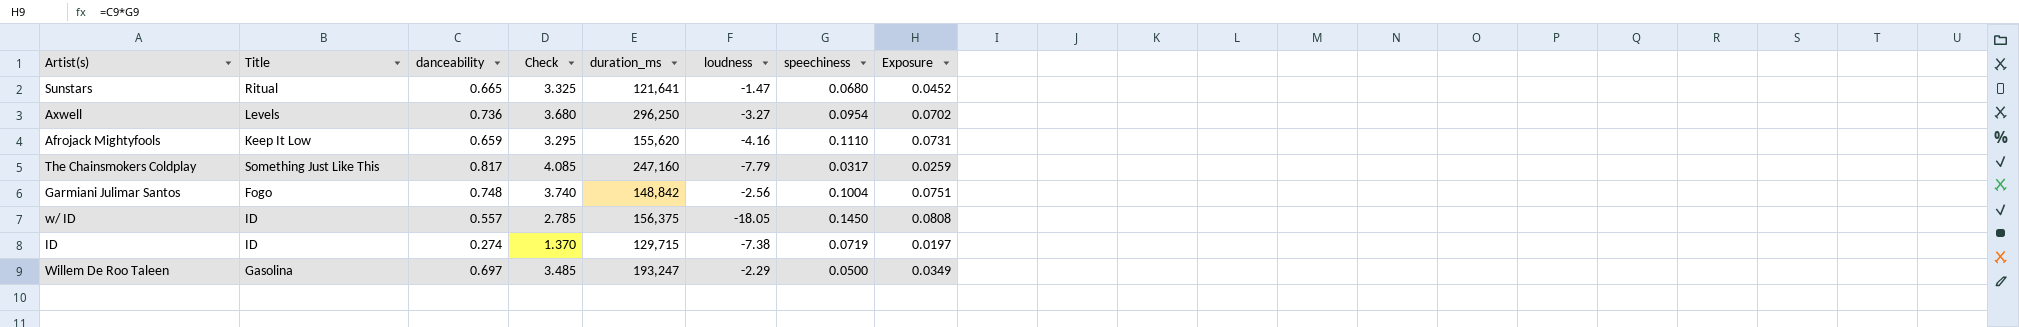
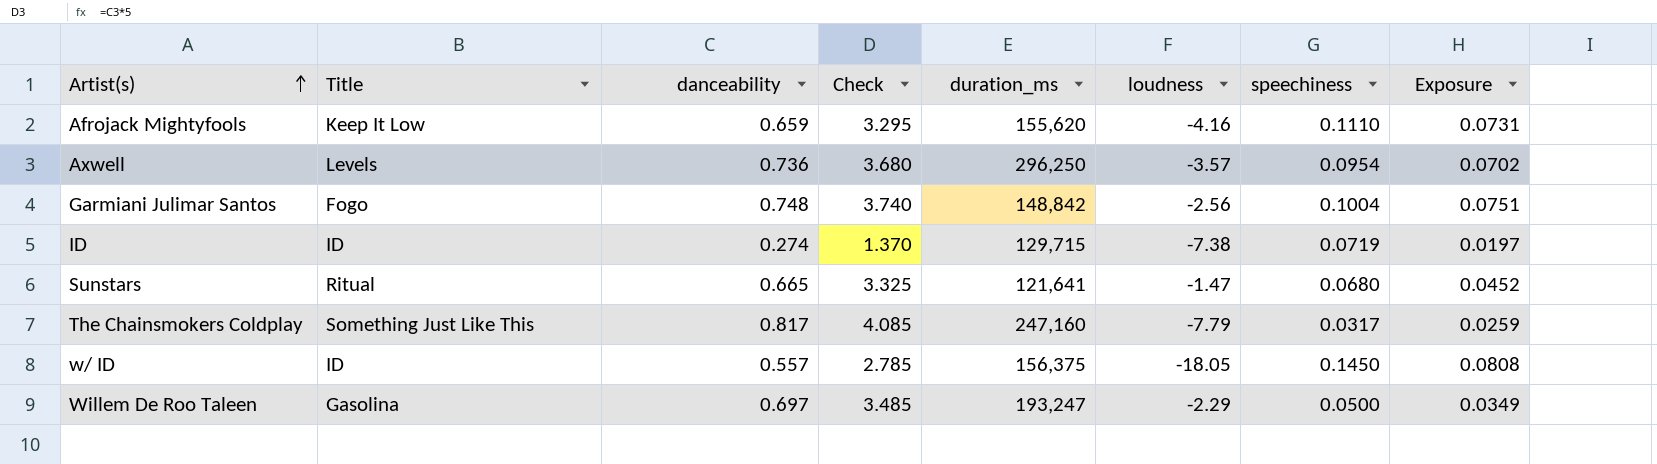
row order: none -> Artist(s) ascending
Axwell | loudness: -3.27 -> -3.57

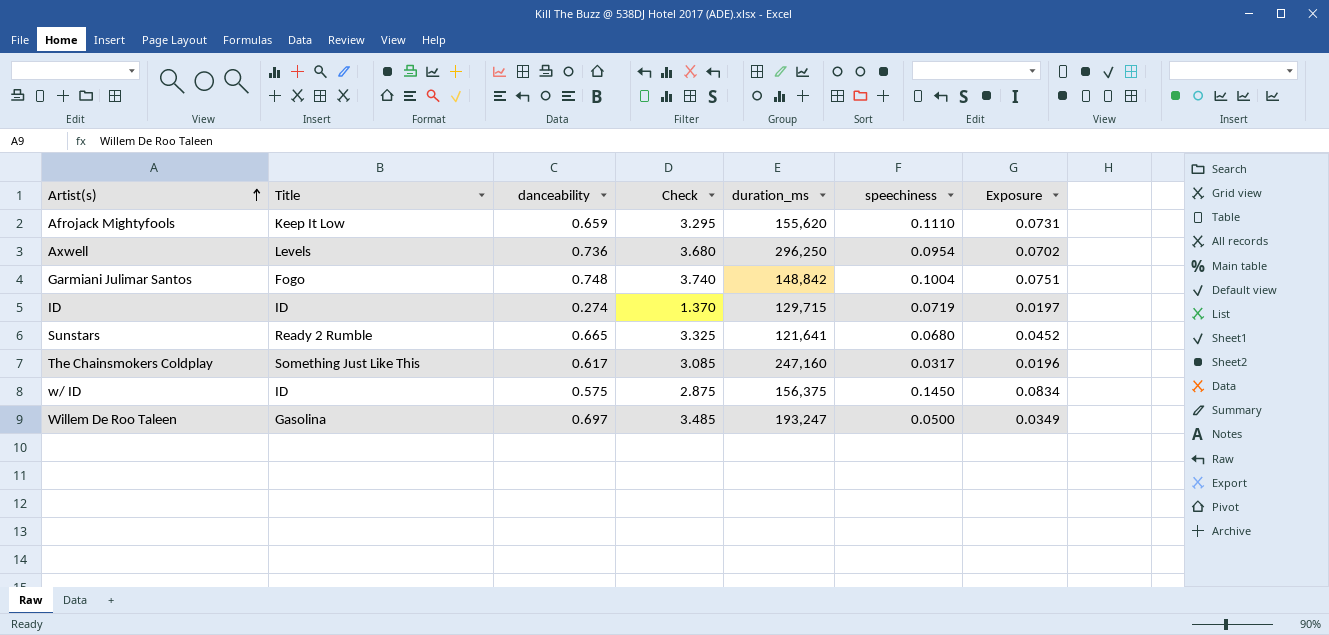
column loudness | position: 6 -> none
Sunstars | Title: Ritual -> Ready 2 Rumble
The Chainsmokers Coldplay | danceability: 0.817 -> 0.617
The Chainsmokers Coldplay | Check: 4.085 -> 3.085
The Chainsmokers Coldplay | Exposure: 0.0259 -> 0.0196
w/ ID | danceability: 0.557 -> 0.575
w/ ID | Check: 2.785 -> 2.875
w/ ID | Exposure: 0.0808 -> 0.0834

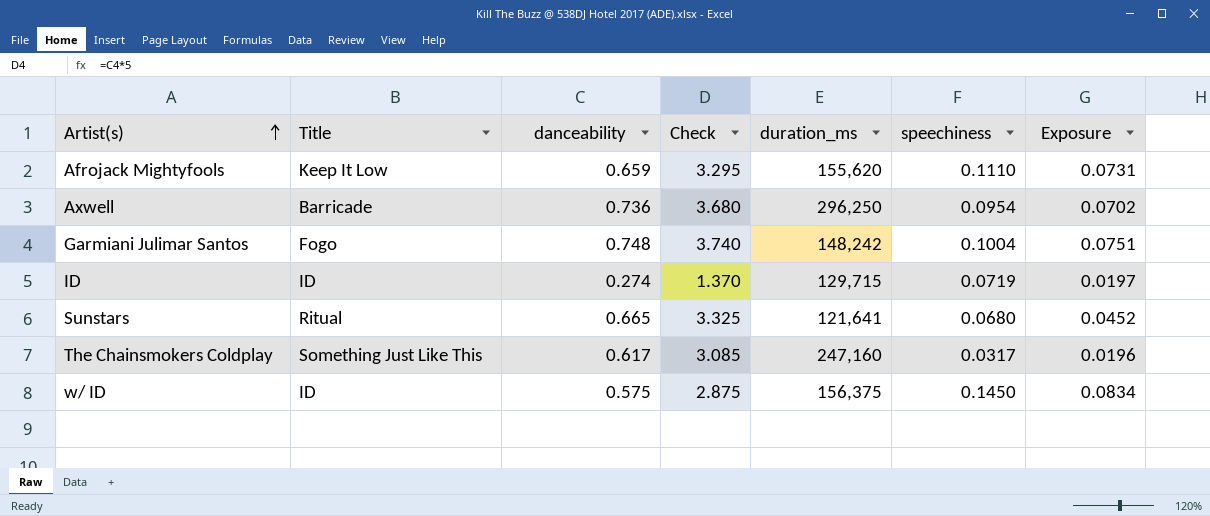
row Willem De Roo Taleen: Gasolina | 0.697 | 3.485 | 193,247 | 0.0500 | 0.0349 -> none
Axwell | Title: Levels -> Barricade
Garmiani Julimar Santos | duration_ms: 148,842 -> 148,242
Sunstars | Title: Ready 2 Rumble -> Ritual

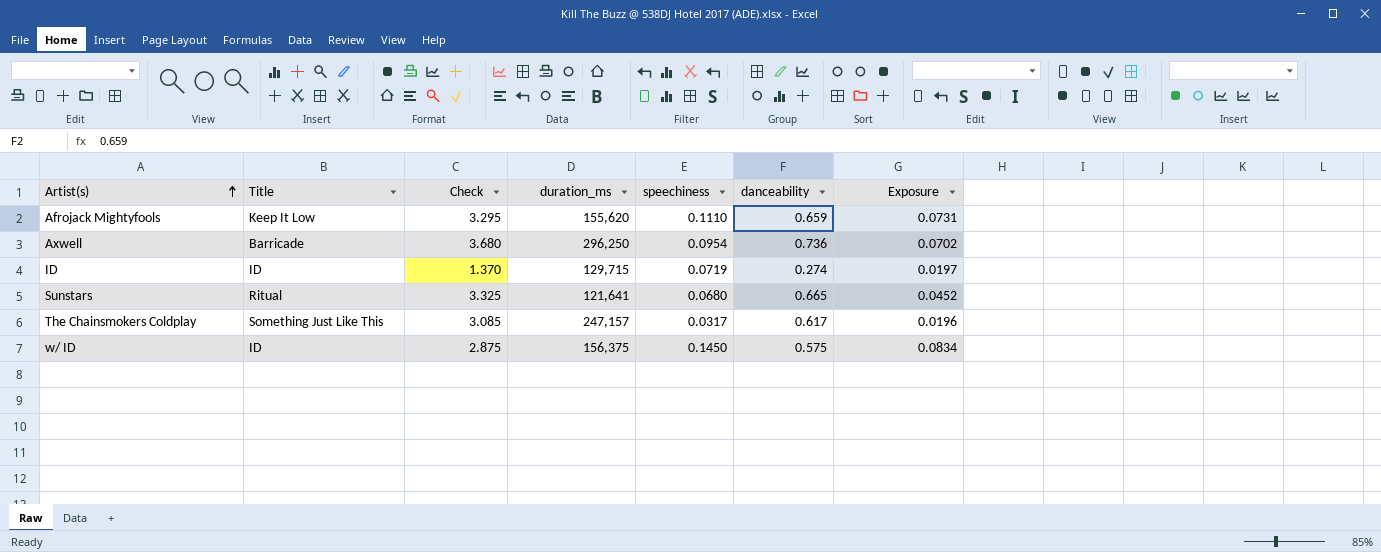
column danceability | position: 3 -> 6
row Garmiani Julimar Santos: Fogo | 0.748 | 3.740 | 148,242 | 0.1004 | 0.0751 -> none
The Chainsmokers Coldplay | duration_ms: 247,160 -> 247,157

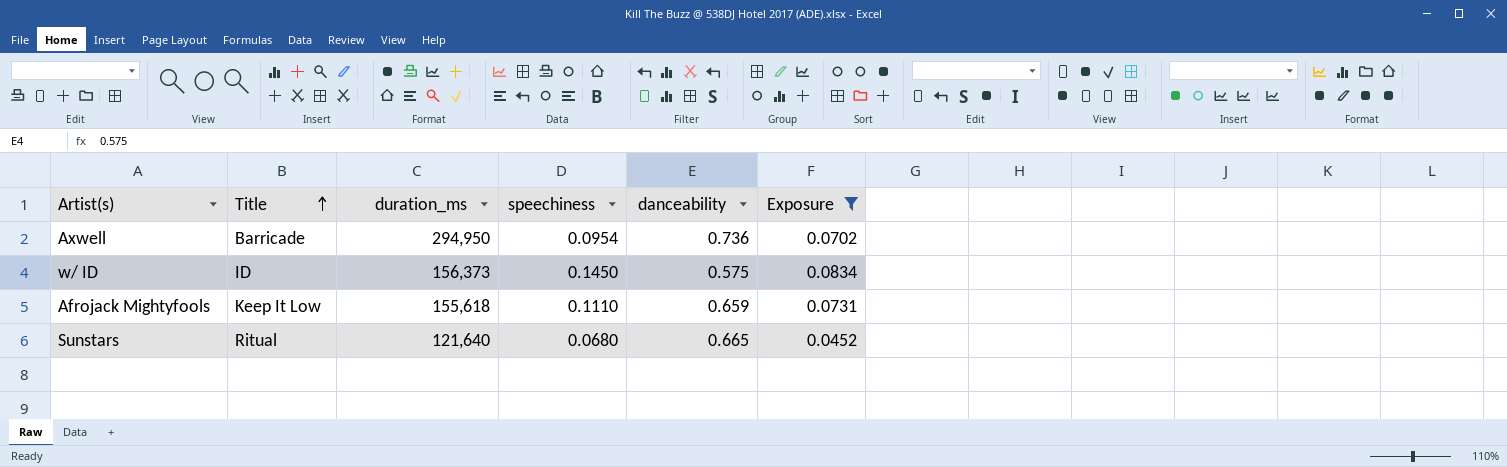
filter: none -> Exposure >= 0.0452
row order: Artist(s) ascending -> Title ascending
column Check | formula: [danceability] * 5 -> none
Axwell | duration_ms: 296,250 -> 294,950
w/ ID | duration_ms: 156,375 -> 156,373
Afrojack Mightyfools | duration_ms: 155,620 -> 155,618
Sunstars | duration_ms: 121,641 -> 121,640

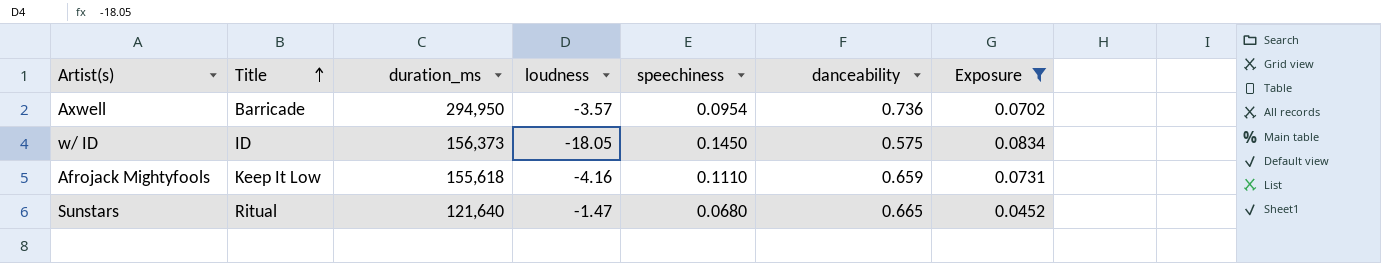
column loudness | position: none -> 4

